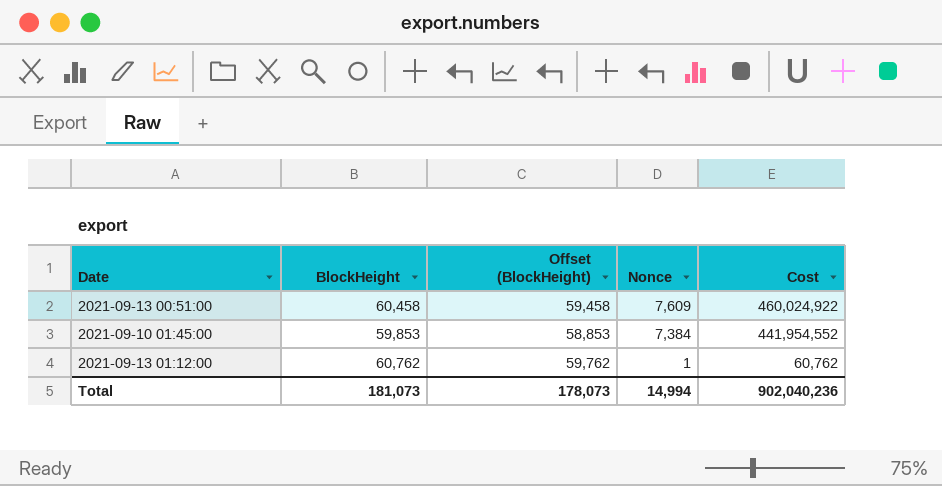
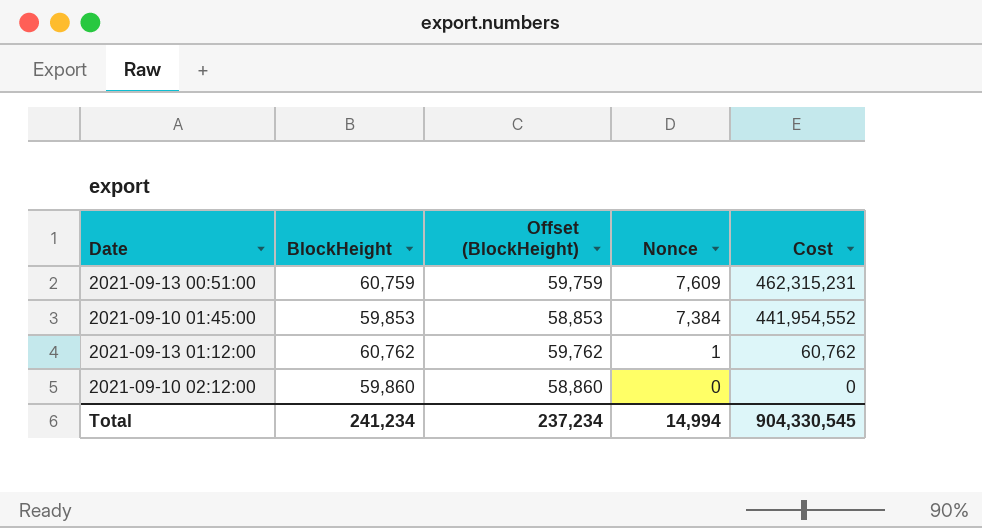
2021-09-13 00:51:00 | BlockHeight: 60,458 -> 60,759
2021-09-13 00:51:00 | Offset (BlockHeight): 59,458 -> 59,759
2021-09-13 00:51:00 | Cost: 460,024,922 -> 462,315,231
row 2021-09-10 02:12:00: none -> 59,860 | 58,860 | 0 | 0
Total | BlockHeight: 181,073 -> 241,234
Total | Offset (BlockHeight): 178,073 -> 237,234
Total | Cost: 902,040,236 -> 904,330,545

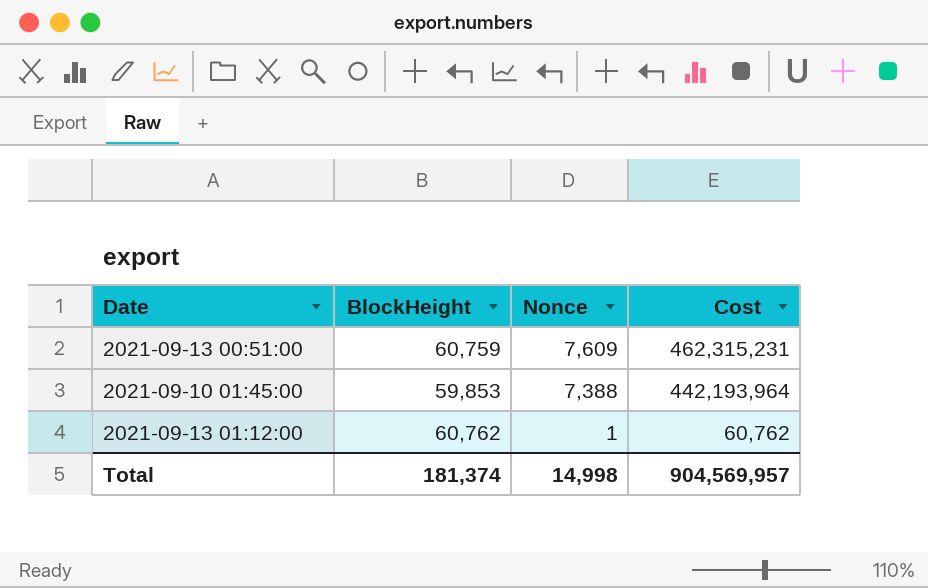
column Offset (BlockHeight) | formula: [BlockHeight] - 1000 -> none
row 2021-09-10 02:12:00: 59,860 | 58,860 | 0 | 0 -> none
2021-09-10 01:45:00 | Nonce: 7,384 -> 7,388
2021-09-10 01:45:00 | Cost: 441,954,552 -> 442,193,964
Total | BlockHeight: 241,234 -> 181,374
Total | Nonce: 14,994 -> 14,998
Total | Cost: 904,330,545 -> 904,569,957

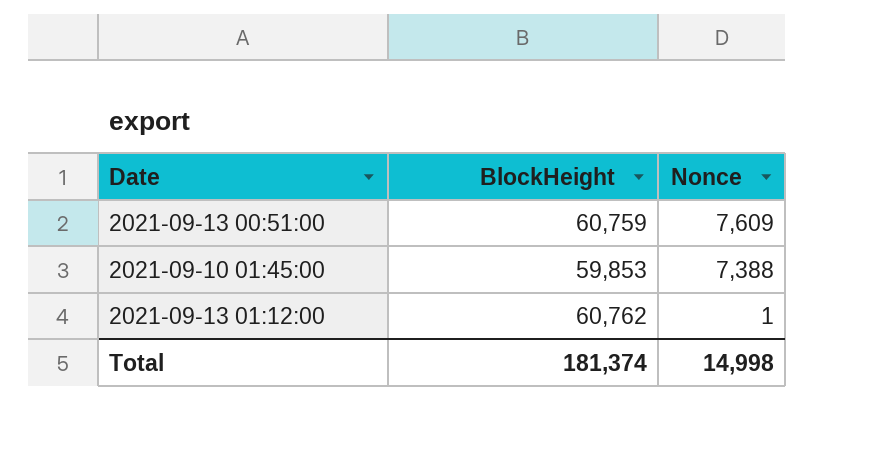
column Cost | formula: [BlockHeight] * [Nonce] -> none

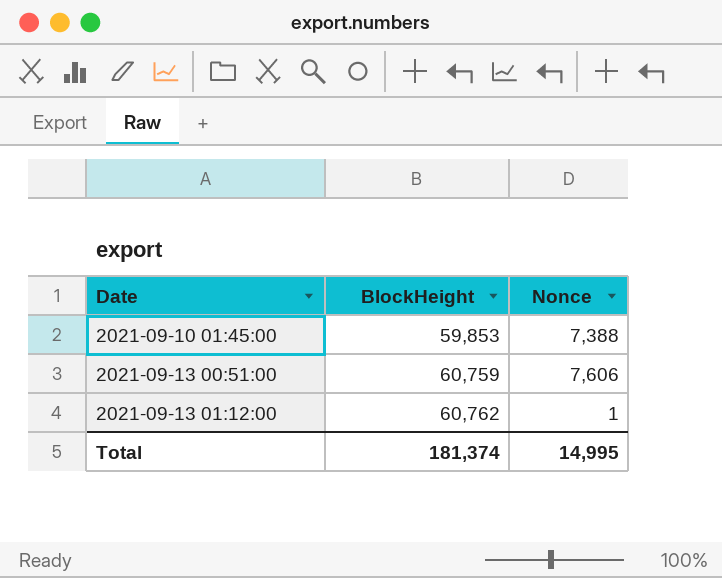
row order: Nonce descending -> Date ascending
2021-09-13 00:51:00 | Nonce: 7,609 -> 7,606
Total | Nonce: 14,998 -> 14,995

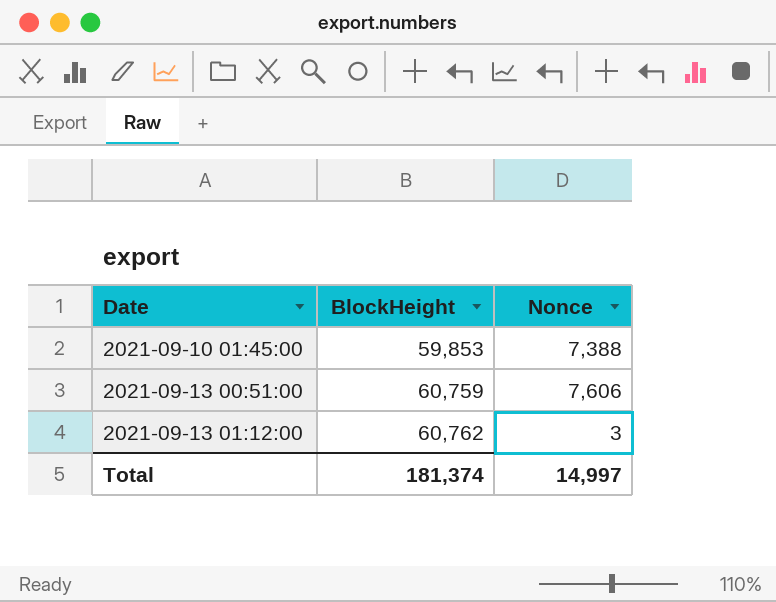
2021-09-13 01:12:00 | Nonce: 1 -> 3
Total | Nonce: 14,995 -> 14,997

